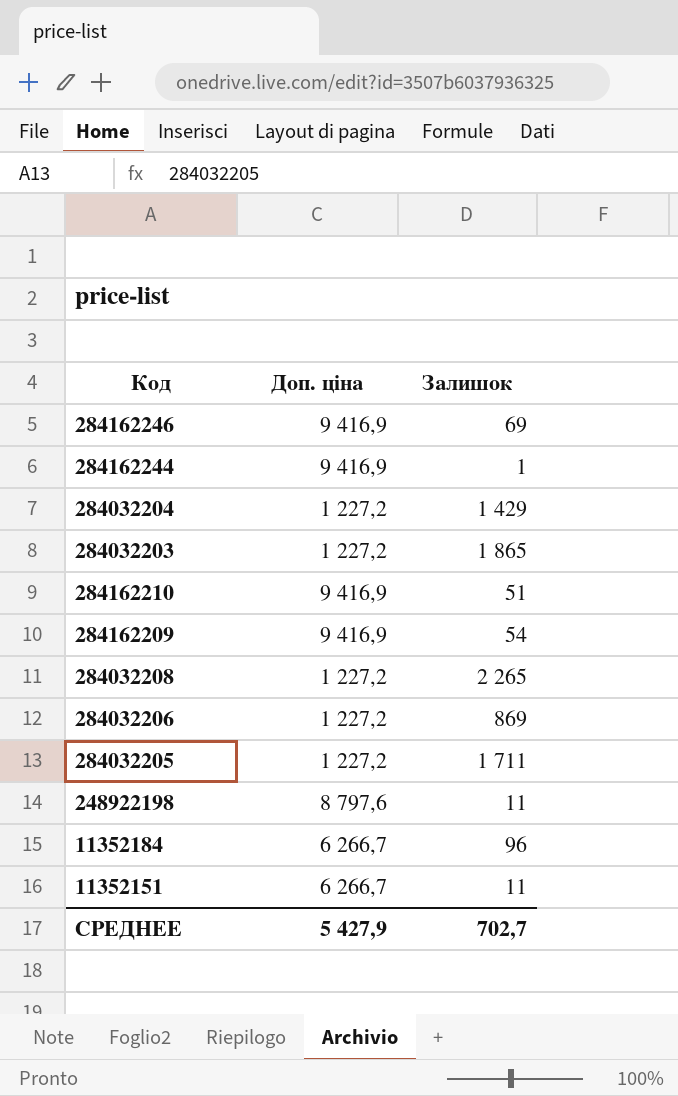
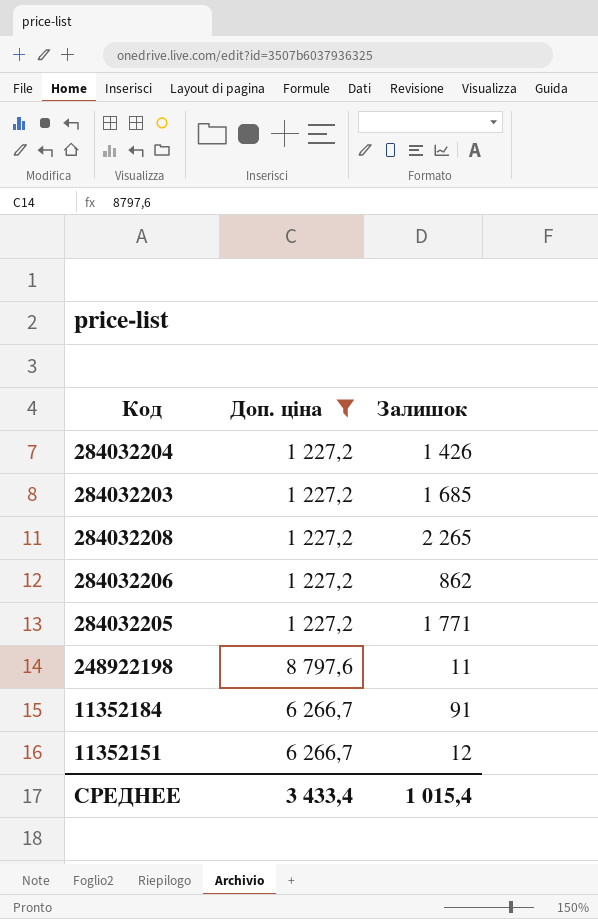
filter: none -> Доп. ціна != 9 416,9
284032204 | Залишок: 1 429 -> 1 426
284032203 | Залишок: 1 865 -> 1 685
284032206 | Залишок: 869 -> 862
284032205 | Залишок: 1 711 -> 1 771
11352184 | Залишок: 96 -> 91
11352151 | Залишок: 11 -> 12
СРЕДНЕЕ | Доп. ціна: 5 427,9 -> 3 433,4
СРЕДНЕЕ | Залишок: 702,7 -> 1 015,4

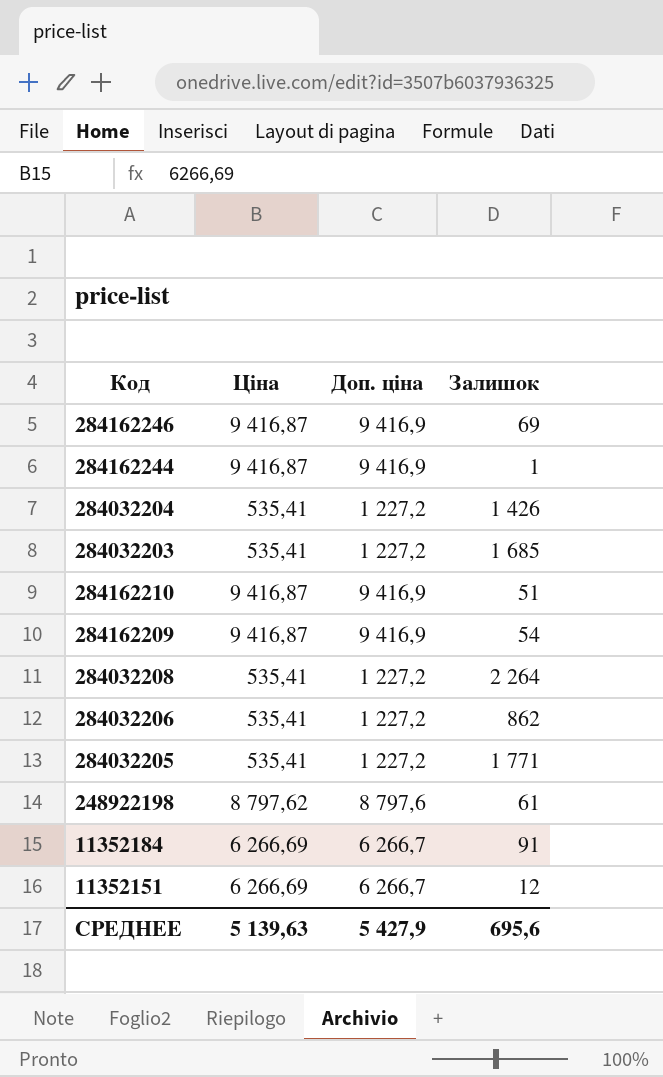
filter: Доп. ціна != 9 416,9 -> none
column Ціна | position: none -> 2
284032208 | Залишок: 2 265 -> 2 264
248922198 | Залишок: 11 -> 61
СРЕДНЕЕ | Доп. ціна: 3 433,4 -> 5 427,9
СРЕДНЕЕ | Залишок: 1 015,4 -> 695,6

